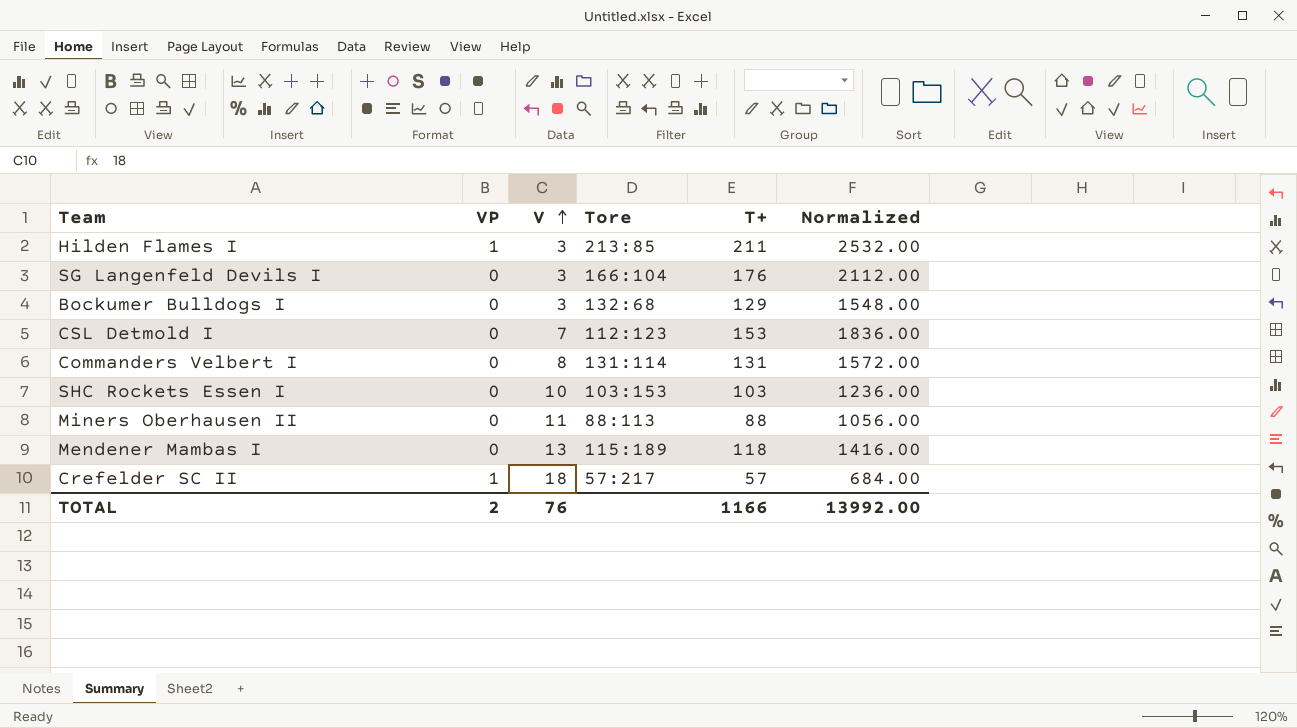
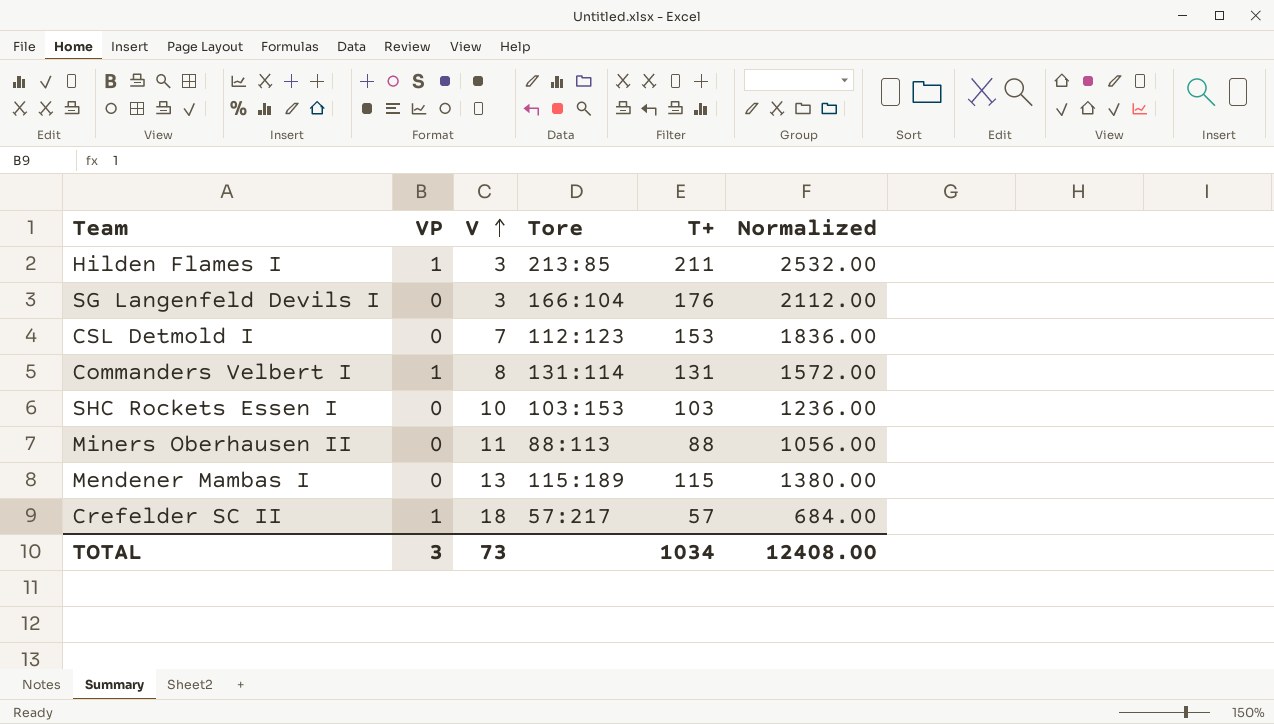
row Bockumer Bulldogs I: 0 | 3 | 132:68 | 129 | 1548.00 -> none
Commanders Velbert I | VP: 0 -> 1
Mendener Mambas I | T+: 118 -> 115
Mendener Mambas I | Normalized: 1416.00 -> 1380.00
TOTAL | VP: 2 -> 3
TOTAL | V: 76 -> 73
TOTAL | T+: 1166 -> 1034
TOTAL | Normalized: 13992.00 -> 12408.00

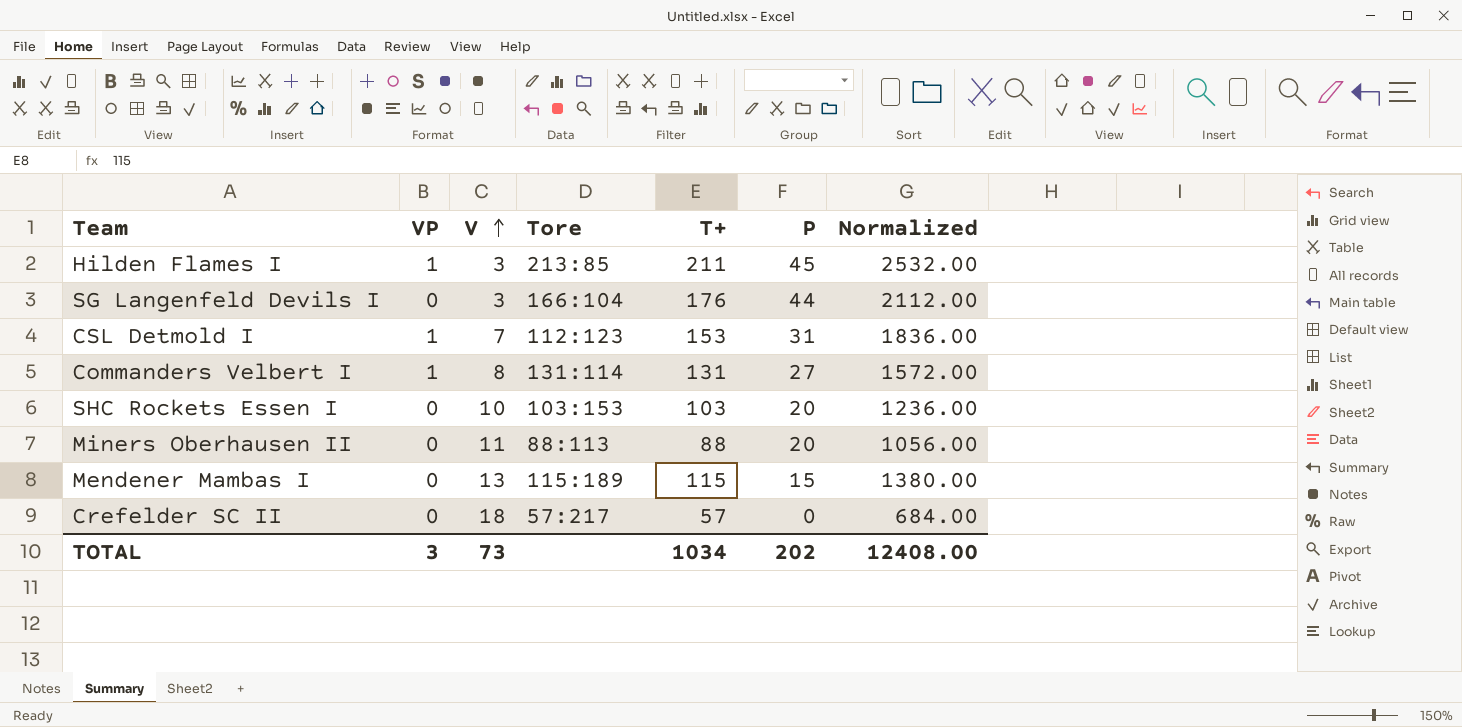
column P | position: none -> 6
CSL Detmold I | VP: 0 -> 1
Crefelder SC II | VP: 1 -> 0

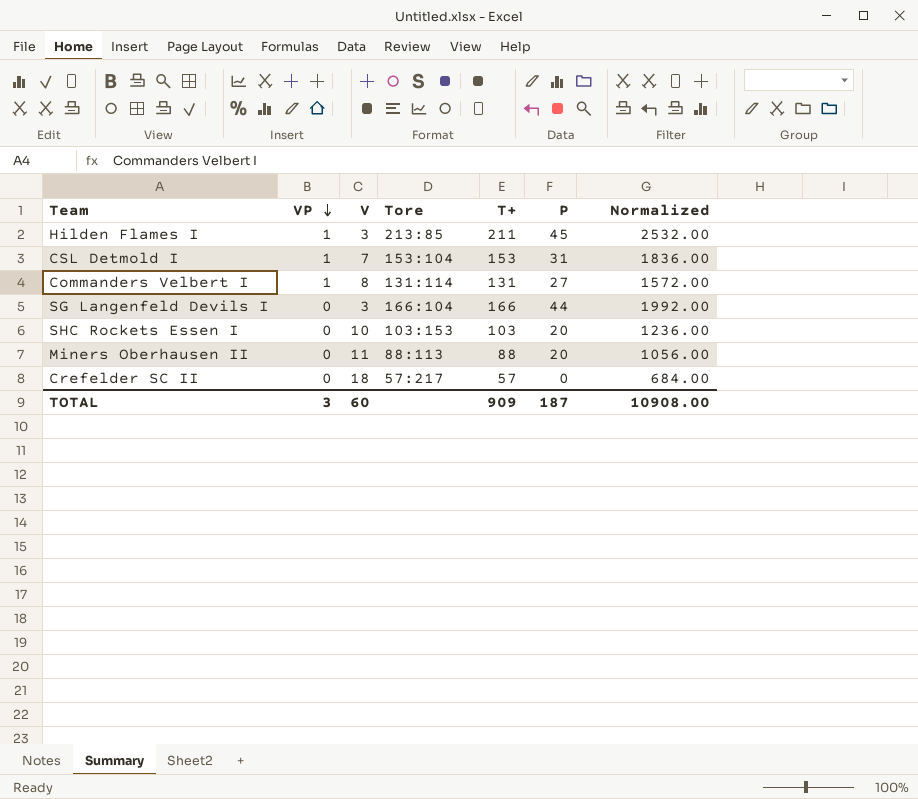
row order: V ascending -> VP descending
row Mendener Mambas I: 0 | 13 | 115:189 | 115 | 15 | 1380.00 -> none
CSL Detmold I | Tore: 112:123 -> 153:104
SG Langenfeld Devils I | T+: 176 -> 166
SG Langenfeld Devils I | Normalized: 2112.00 -> 1992.00
TOTAL | V: 73 -> 60
TOTAL | T+: 1034 -> 909
TOTAL | P: 202 -> 187
TOTAL | Normalized: 12408.00 -> 10908.00

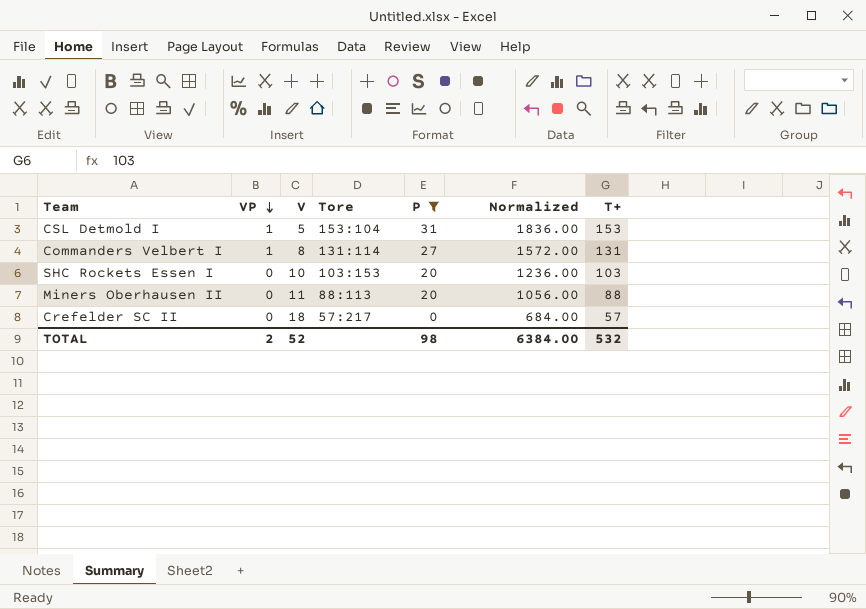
filter: none -> P <= 31
column T+ | position: 5 -> 7
CSL Detmold I | V: 7 -> 5
TOTAL | VP: 3 -> 2
TOTAL | V: 60 -> 52
TOTAL | P: 187 -> 98
TOTAL | Normalized: 10908.00 -> 6384.00
TOTAL | T+: 909 -> 532

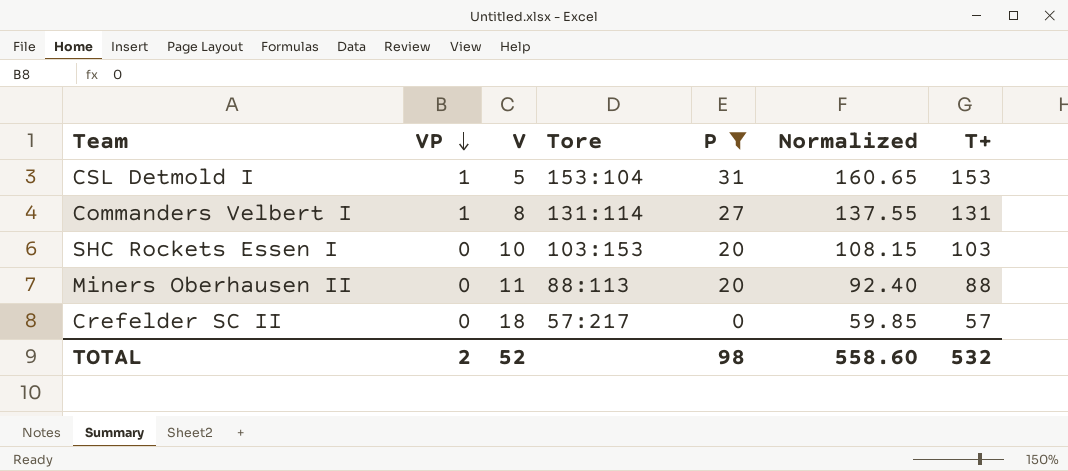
column Normalized | formula: [T+] * 12 -> [T+] * 1.05
TOTAL | Normalized: 6384.00 -> 558.60

